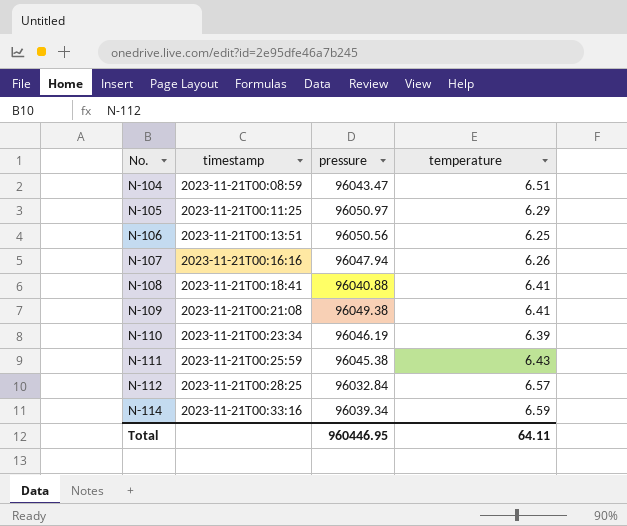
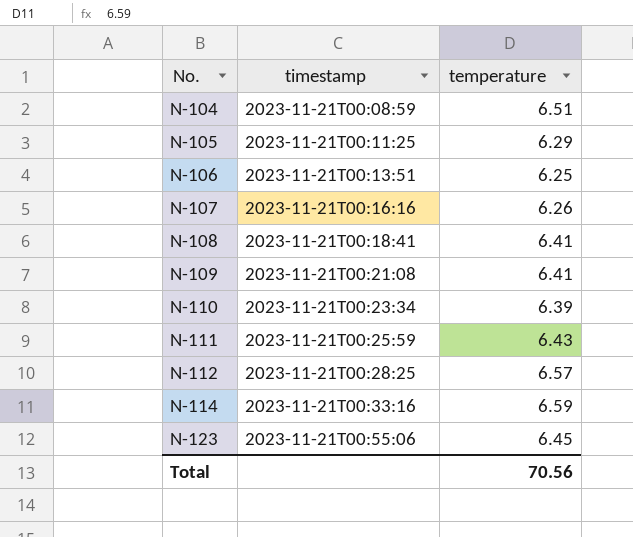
column pressure | position: 3 -> none
row N-123: none -> 2023-11-21T00:55:06 | 6.45
Total | temperature: 64.11 -> 70.56

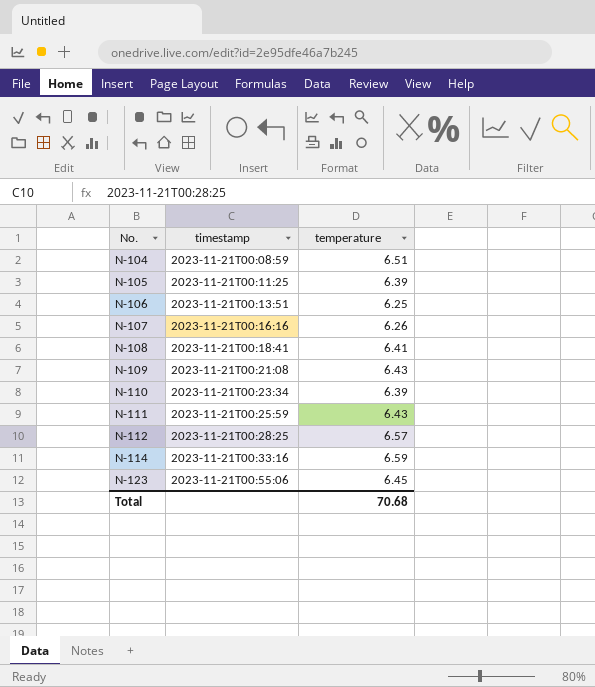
N-105 | temperature: 6.29 -> 6.39
N-109 | temperature: 6.41 -> 6.43
Total | temperature: 70.56 -> 70.68

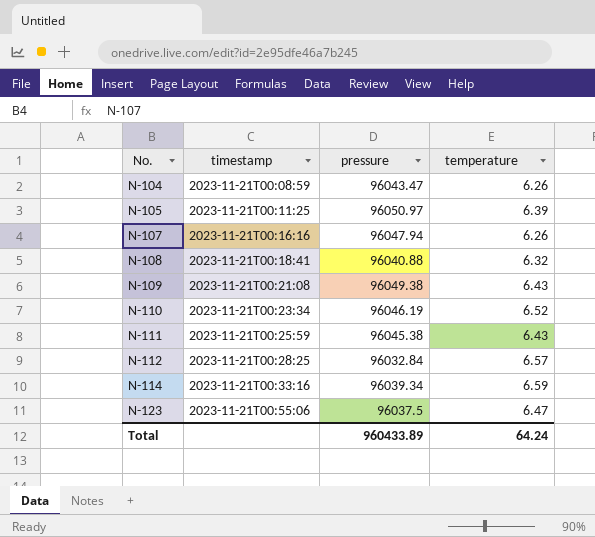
column pressure | position: none -> 3
row N-106: 2023-11-21T00:13:51 | 6.25 -> none
N-104 | temperature: 6.51 -> 6.26
N-108 | temperature: 6.41 -> 6.32
N-110 | temperature: 6.39 -> 6.52
N-123 | temperature: 6.45 -> 6.47
Total | temperature: 70.68 -> 64.24

